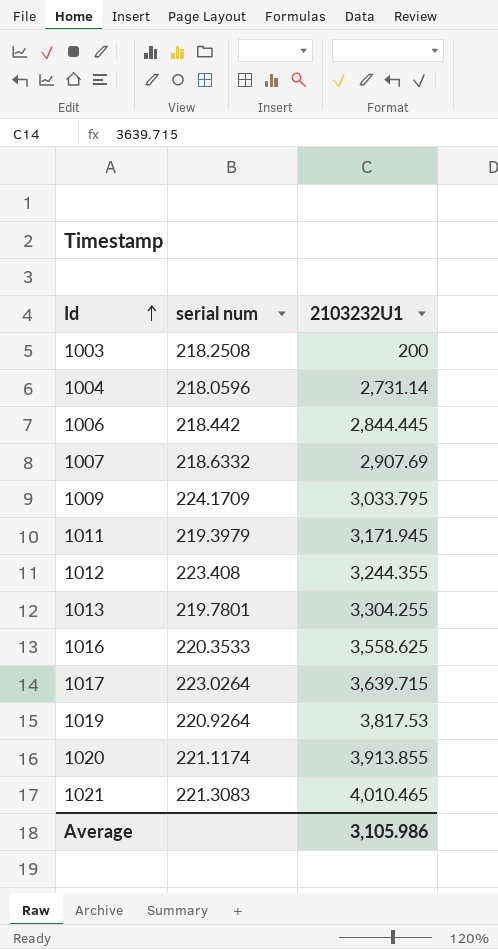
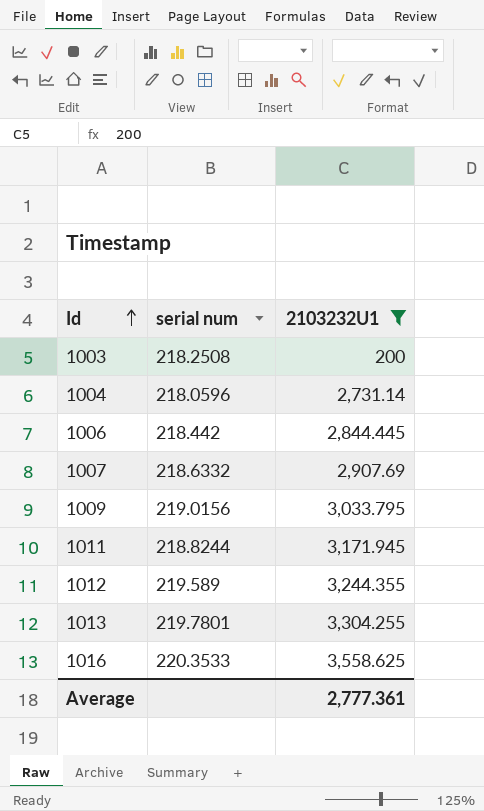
filter: none -> 2103232U1 <= 3,558.625
1009 | serial num: 224.1709 -> 219.0156
1011 | serial num: 219.3979 -> 218.8244
1012 | serial num: 223.408 -> 219.589
Average | 2103232U1: 3,105.986 -> 2,777.361

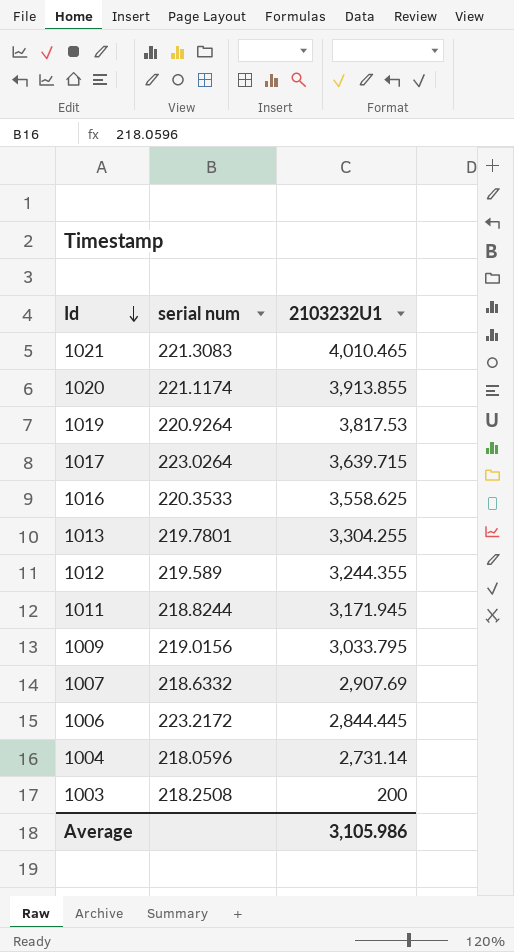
filter: 2103232U1 <= 3,558.625 -> none
row order: Id ascending -> Id descending
1006 | serial num: 218.442 -> 223.2172
Average | 2103232U1: 2,777.361 -> 3,105.986

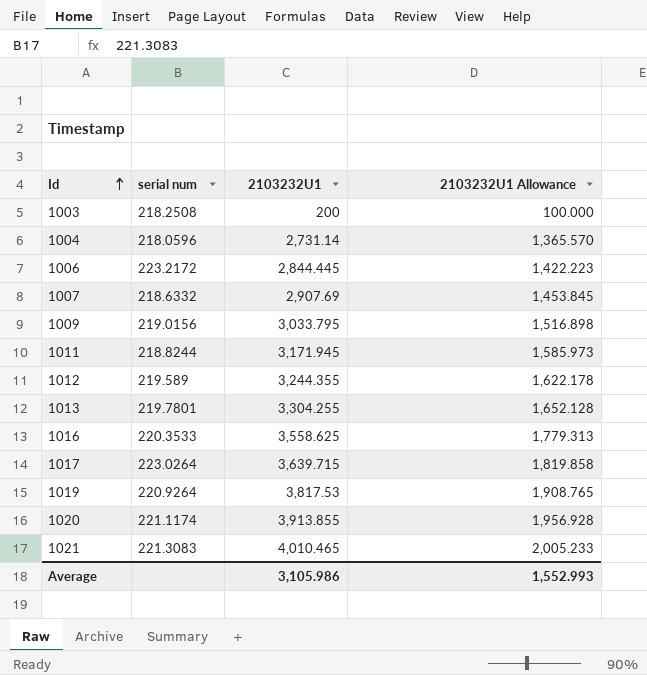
row order: Id descending -> Id ascending
column 2103232U1 Allowance | formula: none -> [2103232U1] * 0.5

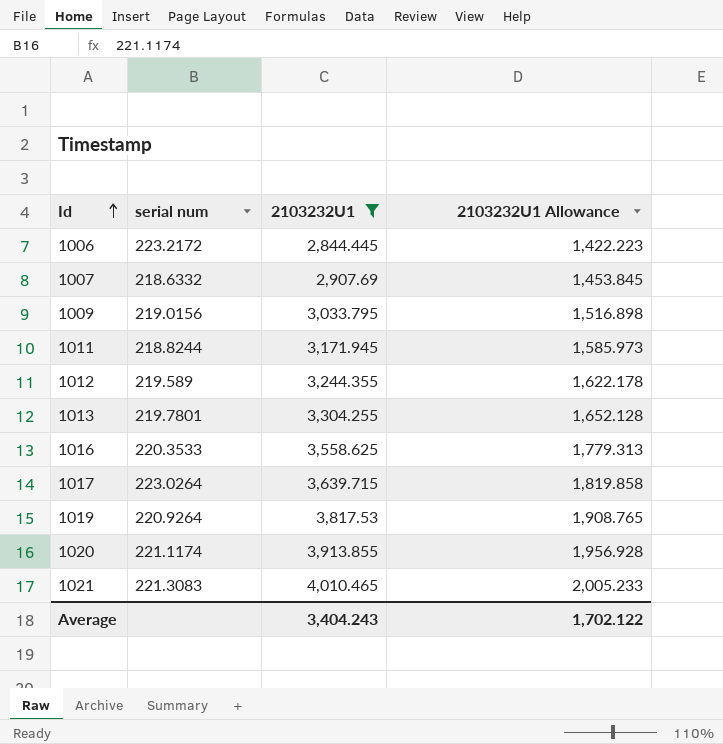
filter: none -> 2103232U1 >= 2,844.445
Average | 2103232U1: 3,105.986 -> 3,404.243
Average | 2103232U1 Allowance: 1,552.993 -> 1,702.122

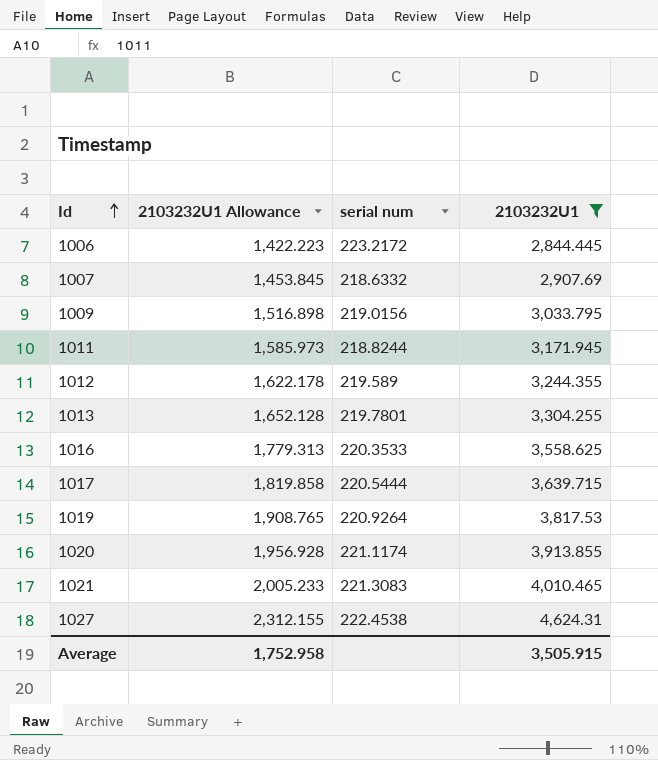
column 2103232U1 Allowance | position: 4 -> 2
1017 | serial num: 223.0264 -> 220.5444
row 1027: none -> 2,312.155 | 222.4538 | 4,624.31
Average | 2103232U1 Allowance: 1,702.122 -> 1,752.958
Average | 2103232U1: 3,404.243 -> 3,505.915

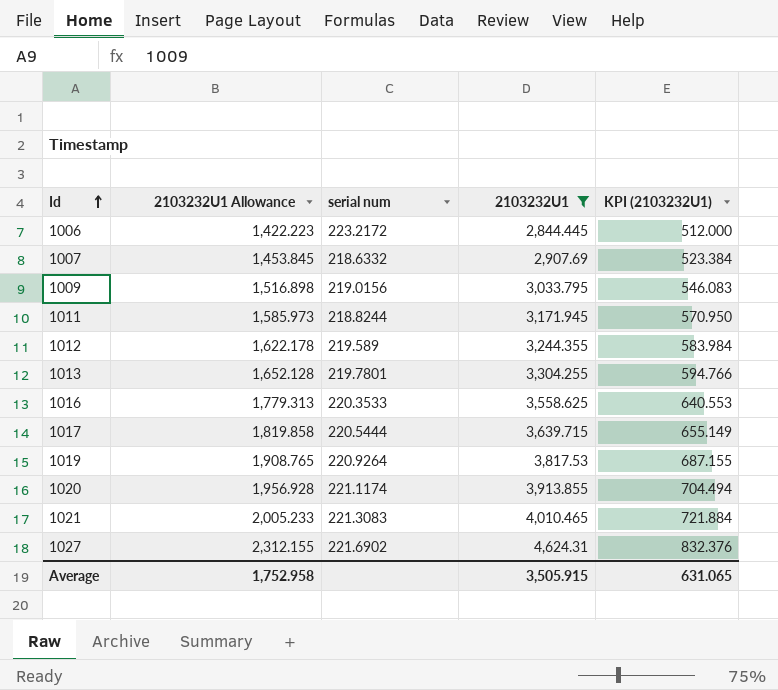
column KPI (2103232U1) | formula: none -> [2103232U1] * 0.18
1027 | serial num: 222.4538 -> 221.6902

